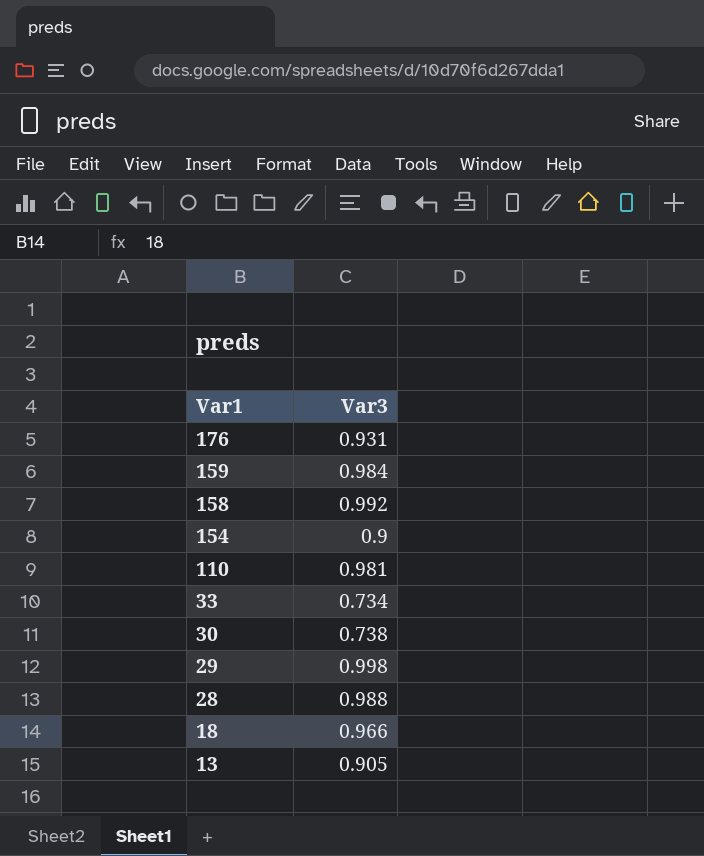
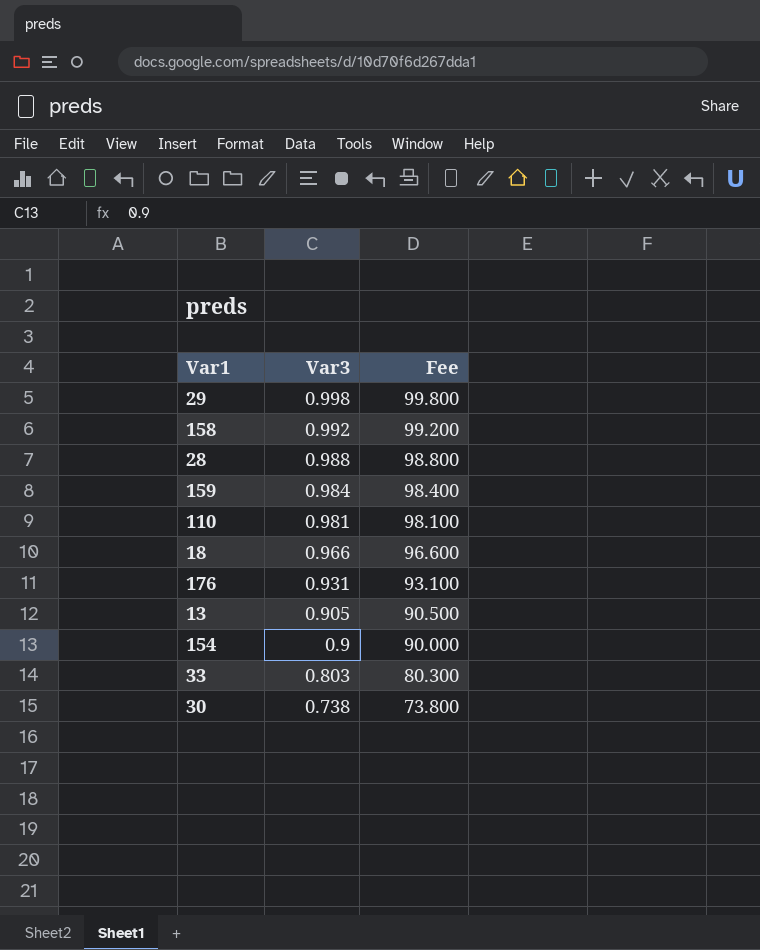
row order: Var1 descending -> Var3 descending
column Fee | formula: none -> [Var3] * 100
33 | Var3: 0.734 -> 0.803

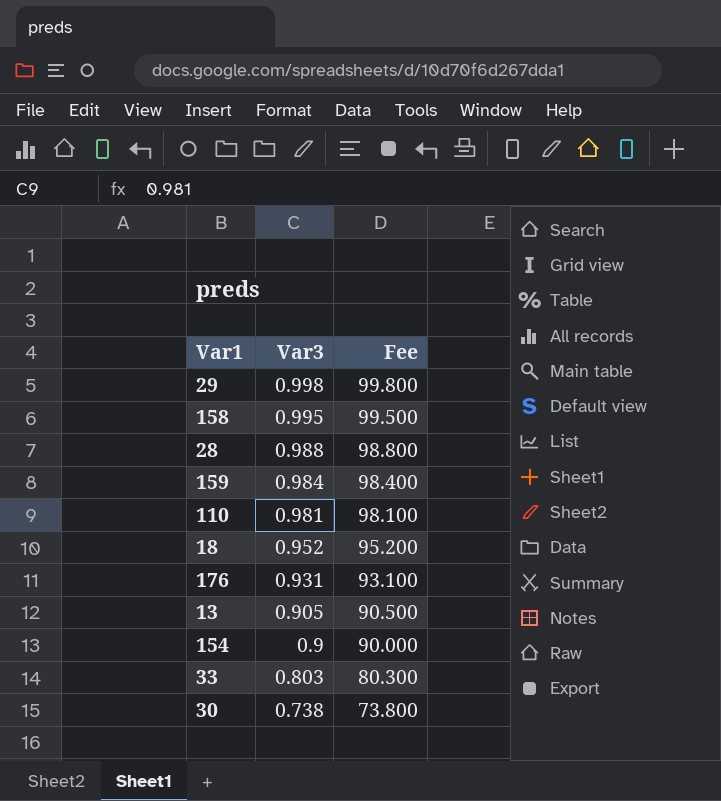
158 | Var3: 0.992 -> 0.995
158 | Fee: 99.200 -> 99.500
18 | Var3: 0.966 -> 0.952
18 | Fee: 96.600 -> 95.200

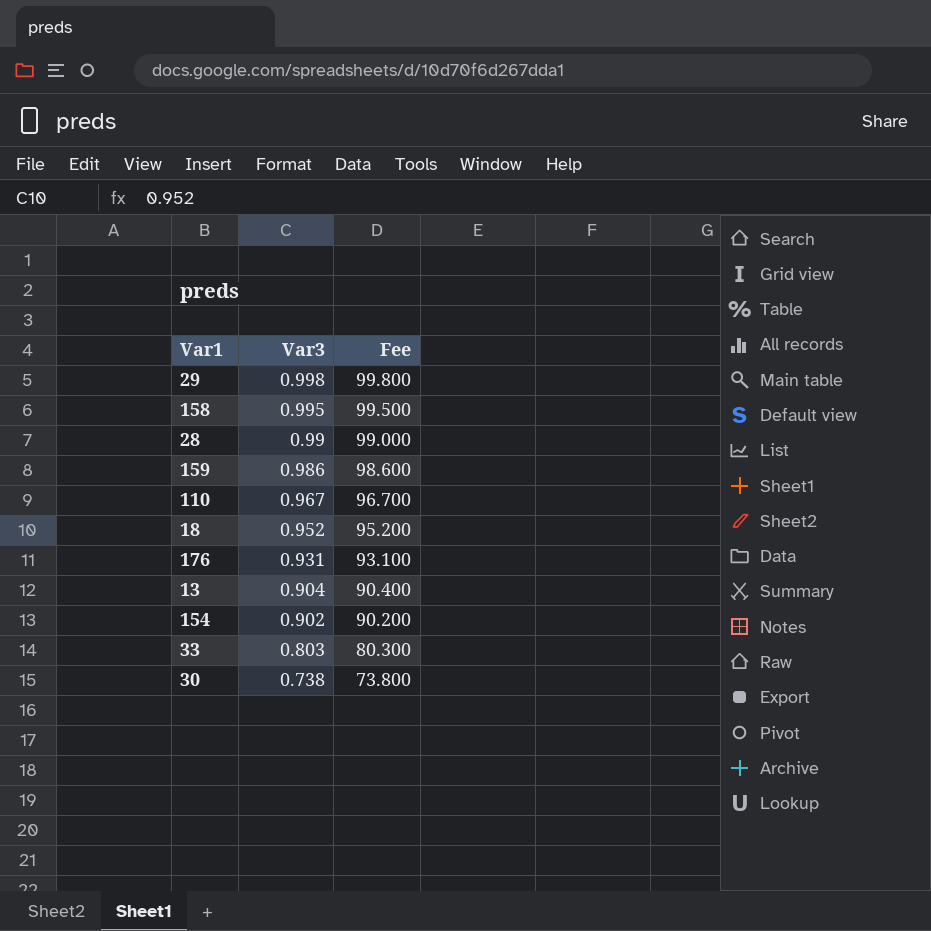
28 | Var3: 0.988 -> 0.99
28 | Fee: 98.800 -> 99.000
159 | Var3: 0.984 -> 0.986
159 | Fee: 98.400 -> 98.600
110 | Var3: 0.981 -> 0.967
110 | Fee: 98.100 -> 96.700
13 | Var3: 0.905 -> 0.904
13 | Fee: 90.500 -> 90.400
154 | Var3: 0.9 -> 0.902
154 | Fee: 90.000 -> 90.200

